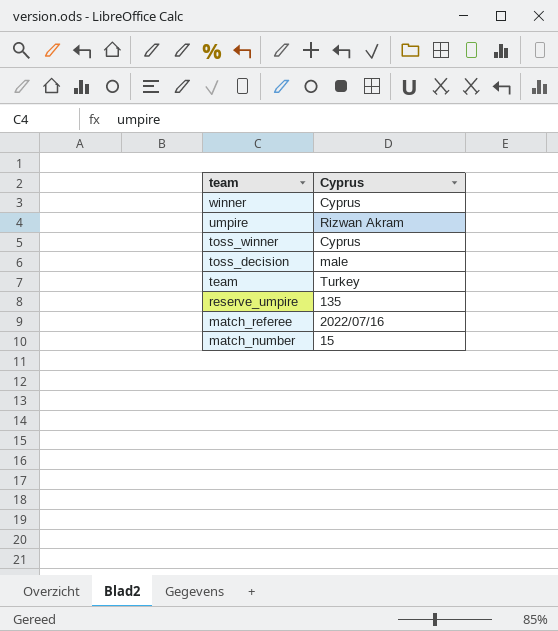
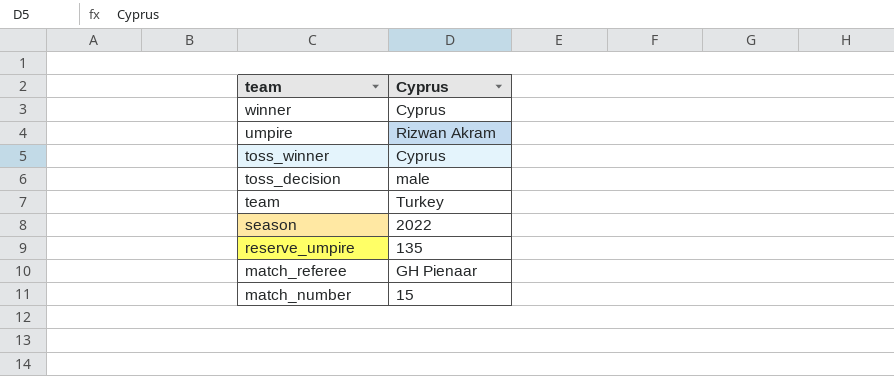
row season: none -> 2022
match_referee | Cyprus: 2022/07/16 -> GH Pienaar

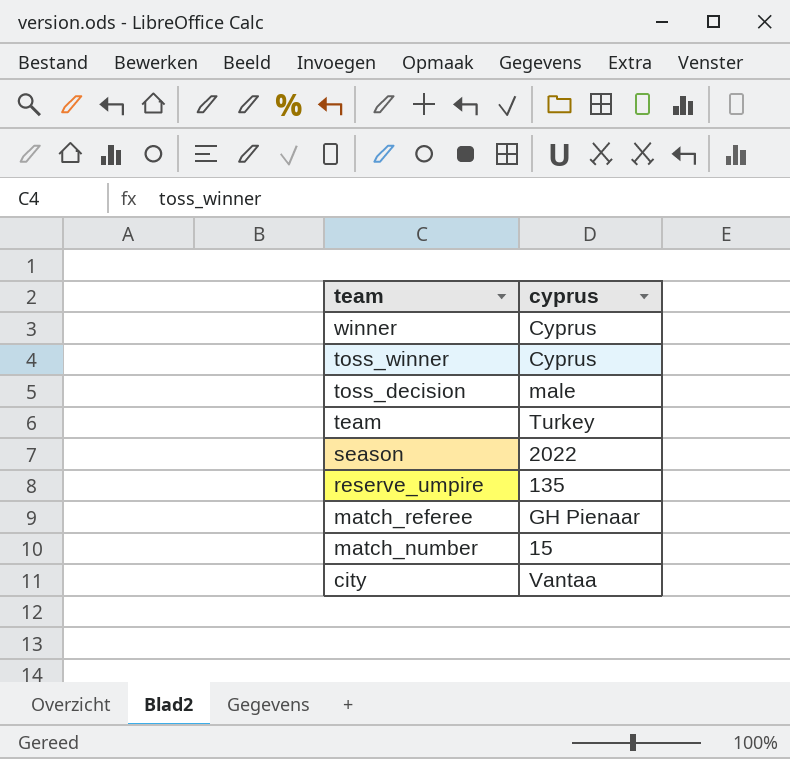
column name: Cyprus -> cyprus
row umpire: Rizwan Akram -> none
row city: none -> Vantaa

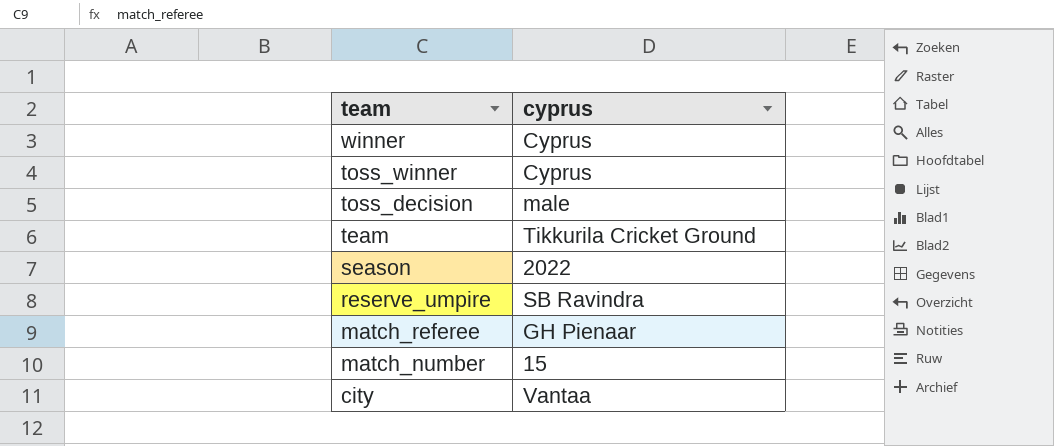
team | cyprus: Turkey -> Tikkurila Cricket Ground
reserve_umpire | cyprus: 135 -> SB Ravindra

